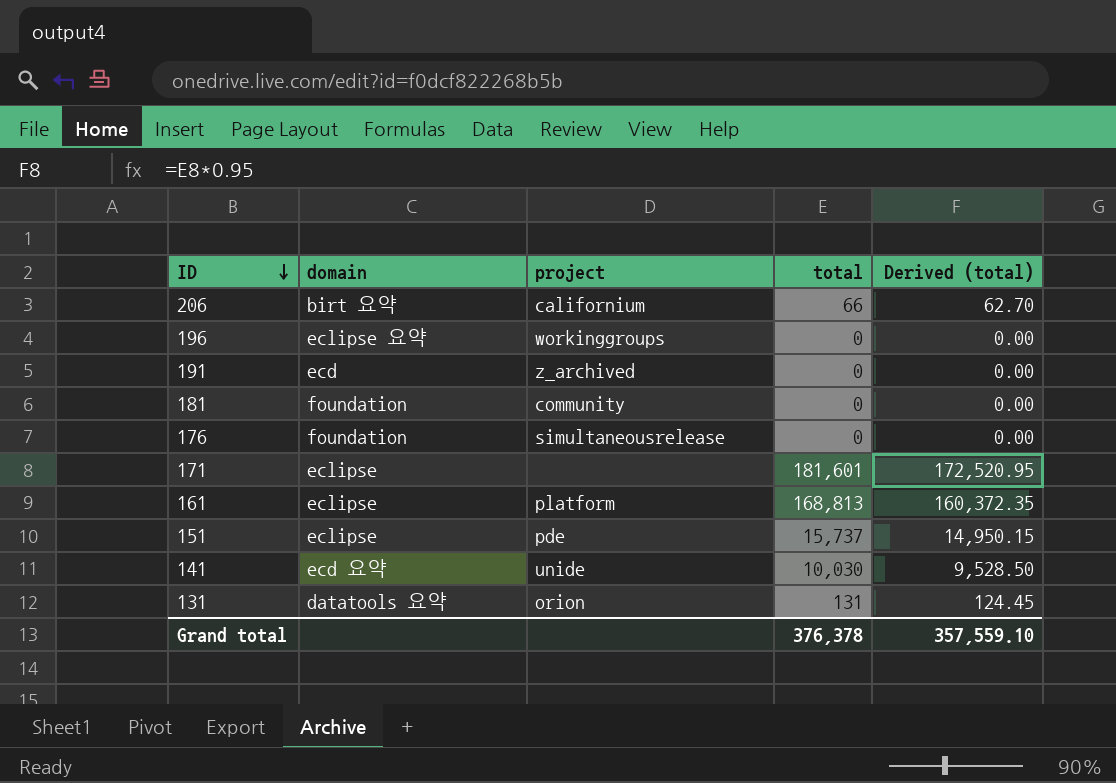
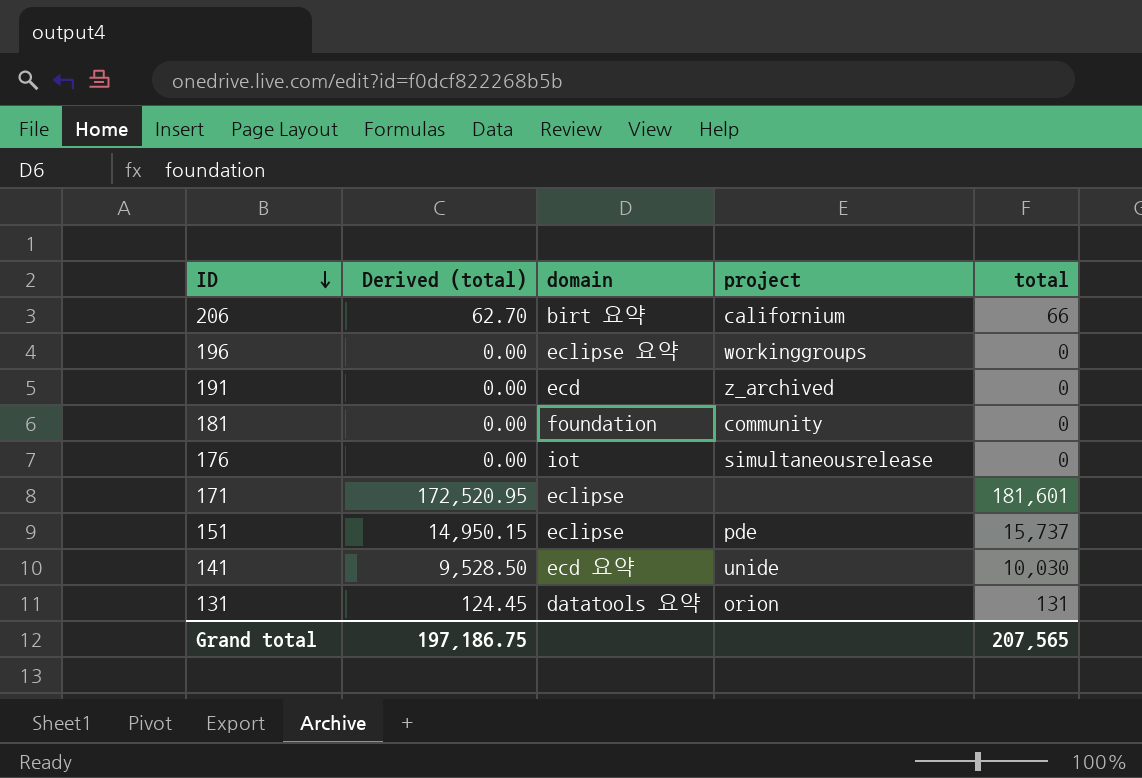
column Derived (total) | position: 5 -> 2
row 161: eclipse | platform | 168,813 | 160,372.35 -> none
176 | domain: foundation -> iot
Grand total | Derived (total): 357,559.10 -> 197,186.75
Grand total | total: 376,378 -> 207,565

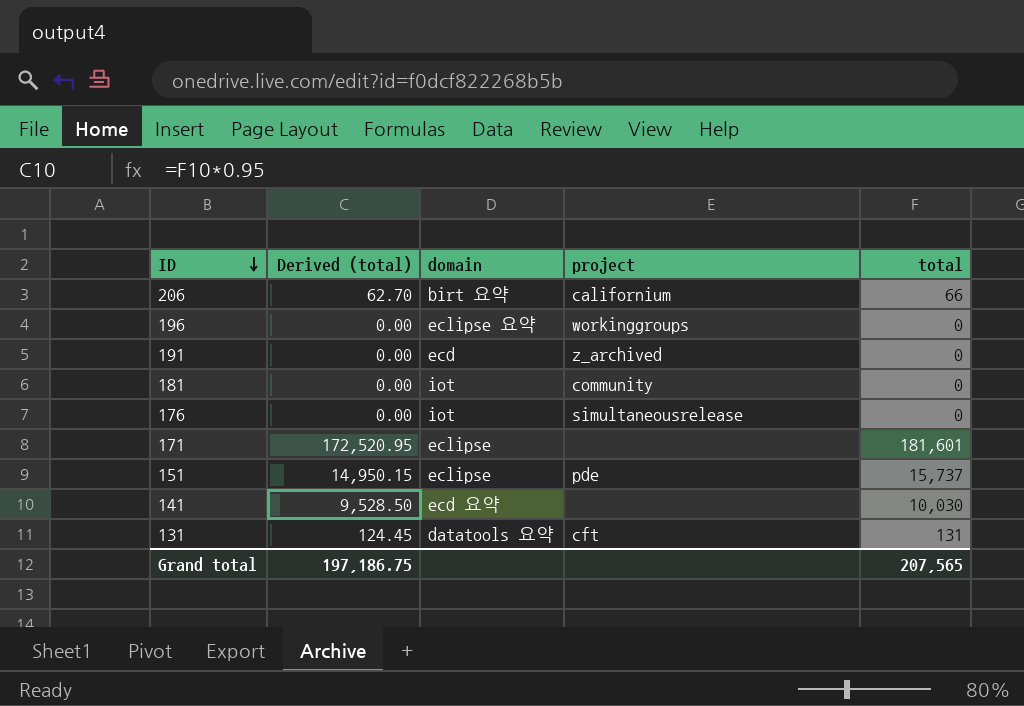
181 | domain: foundation -> iot
141 | project: unide -> none
131 | project: orion -> cft

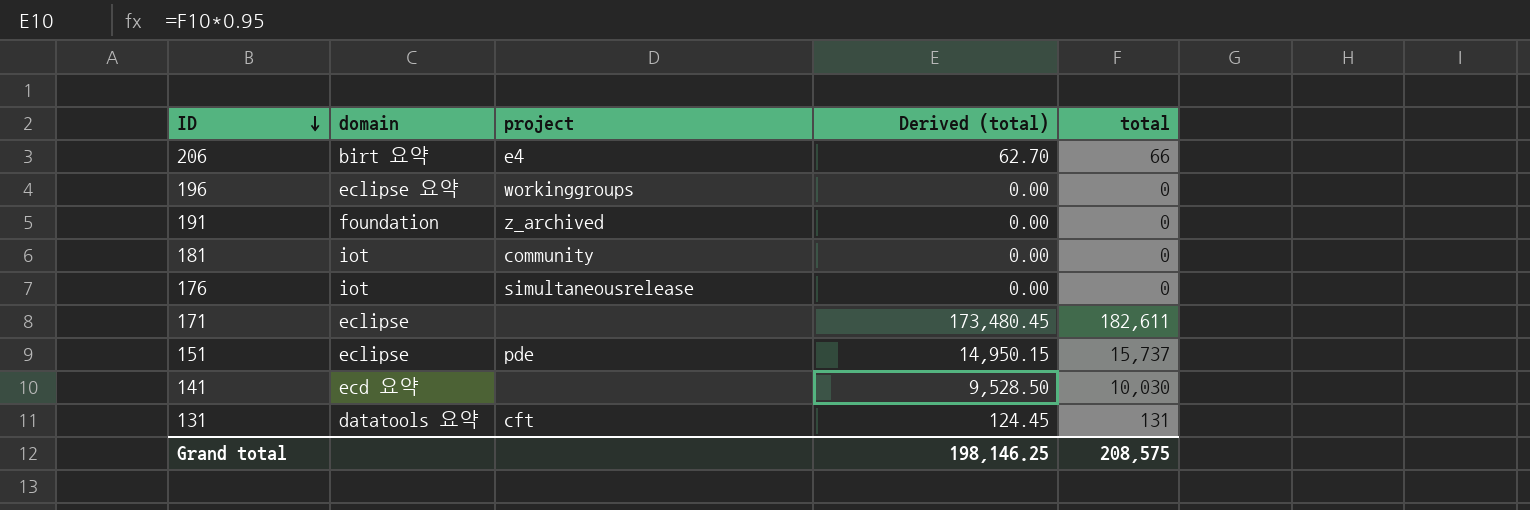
column Derived (total) | position: 2 -> 4
206 | project: californium -> e4
191 | domain: ecd -> foundation
171 | Derived (total): 172,520.95 -> 173,480.45
171 | total: 181,601 -> 182,611
Grand total | Derived (total): 197,186.75 -> 198,146.25
Grand total | total: 207,565 -> 208,575

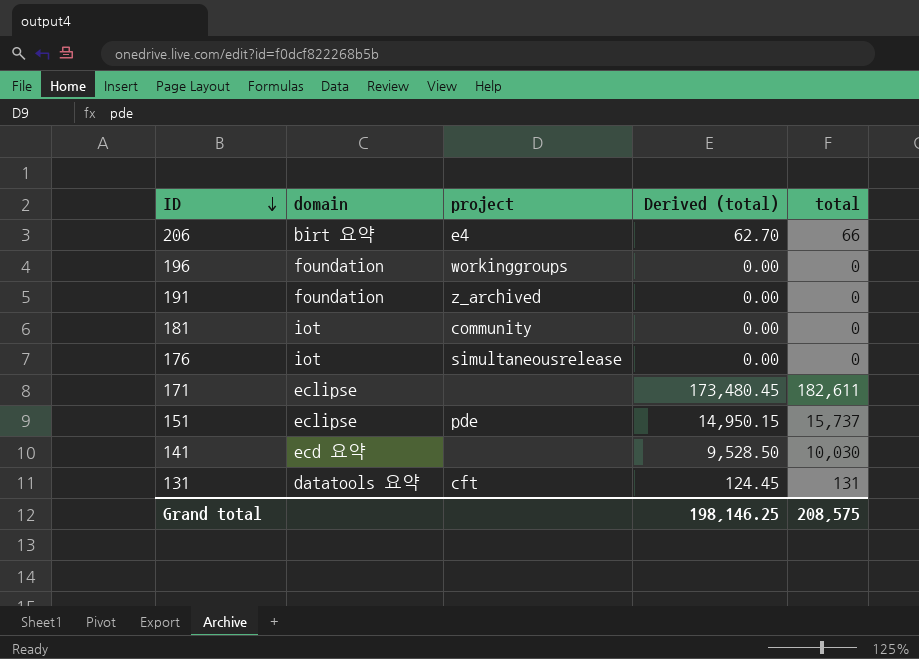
196 | domain: eclipse 요약 -> foundation

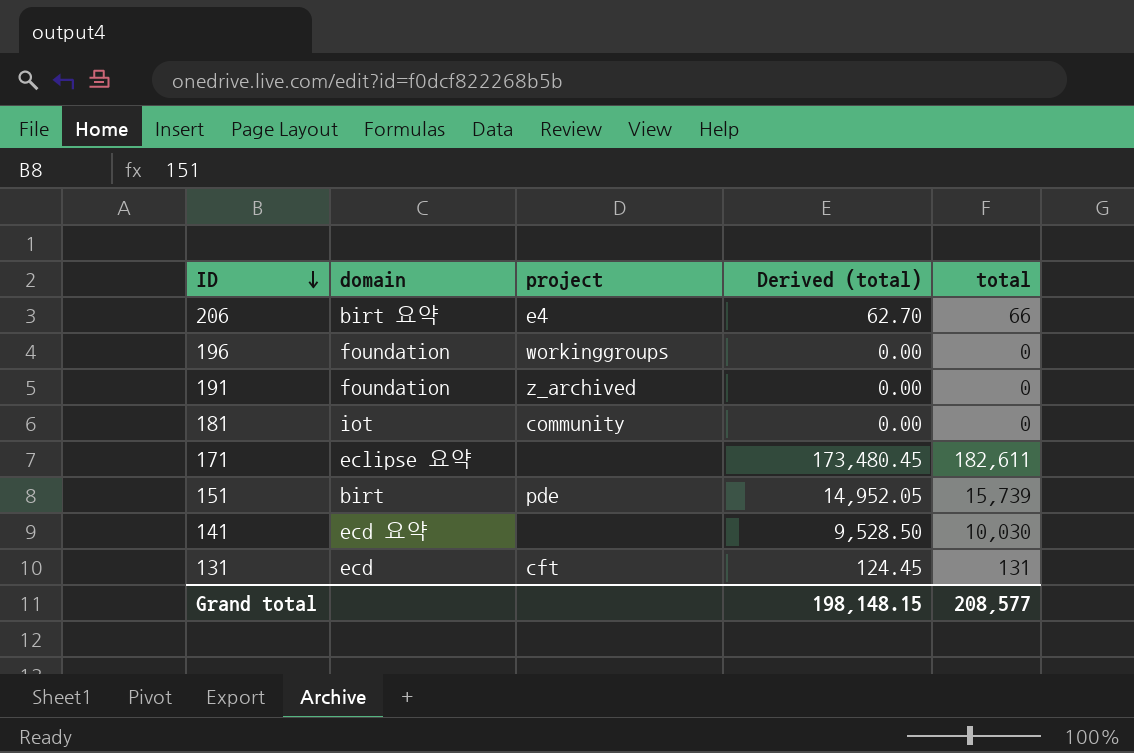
row 176: iot | simultaneousrelease | 0.00 | 0 -> none
171 | domain: eclipse -> eclipse 요약
151 | domain: eclipse -> birt
151 | Derived (total): 14,950.15 -> 14,952.05
151 | total: 15,737 -> 15,739
131 | domain: datatools 요약 -> ecd
Grand total | Derived (total): 198,146.25 -> 198,148.15
Grand total | total: 208,575 -> 208,577

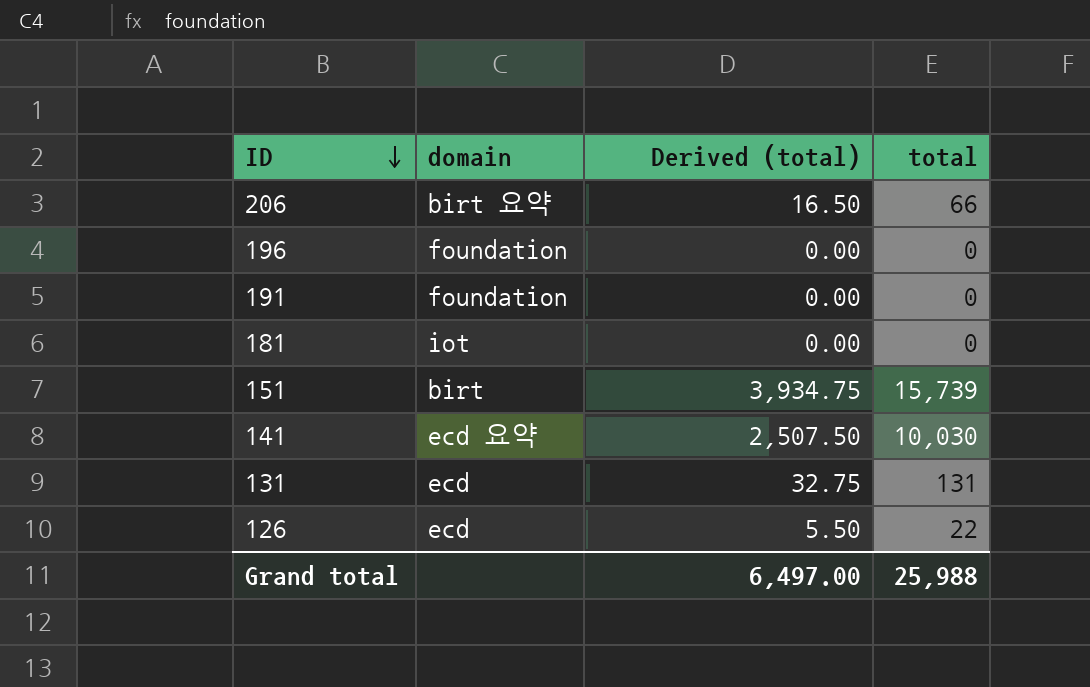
column project | position: 3 -> none
column Derived (total) | formula: [total] * 0.95 -> [total] * 0.25
row 171: eclipse 요약 | none | 173,480.45 | 182,611 -> none
row 126: none -> ecd | 5.50 | 22
Grand total | Derived (total): 198,148.15 -> 6,497.00
Grand total | total: 208,577 -> 25,988

